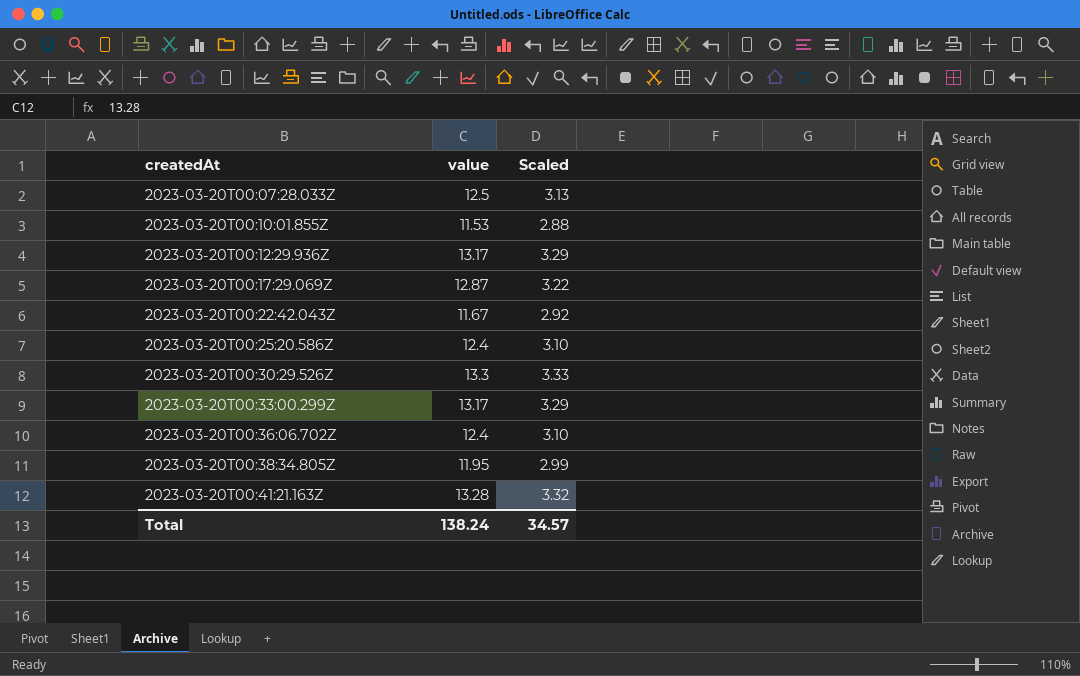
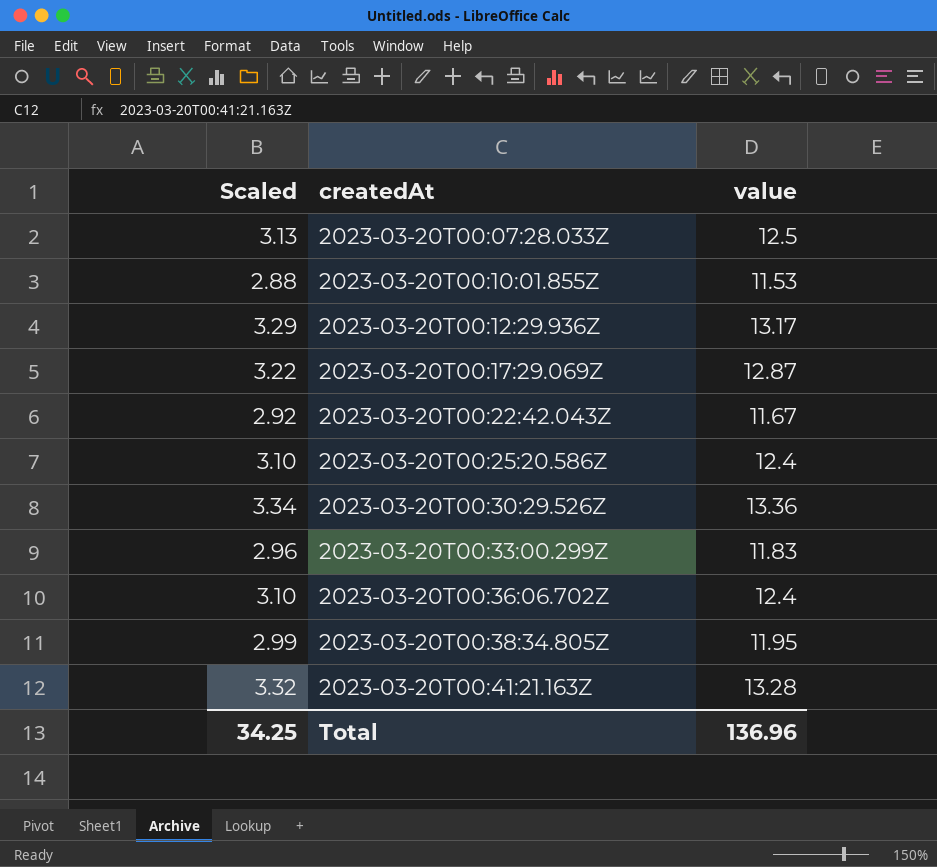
column Scaled | position: 3 -> 1
2023-03-20T00:30:29.526Z | Scaled: 3.33 -> 3.34
2023-03-20T00:30:29.526Z | value: 13.3 -> 13.36
2023-03-20T00:33:00.299Z | Scaled: 3.29 -> 2.96
2023-03-20T00:33:00.299Z | value: 13.17 -> 11.83
Total | Scaled: 34.57 -> 34.25
Total | value: 138.24 -> 136.96

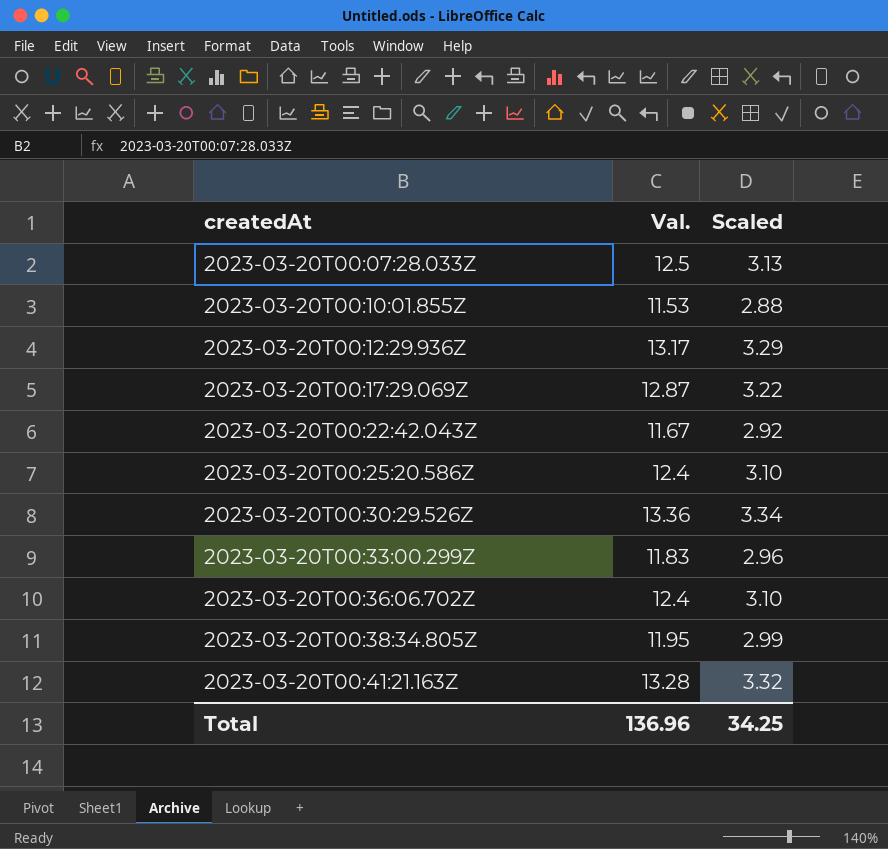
column name: value -> Val.
column Scaled | position: 1 -> 3

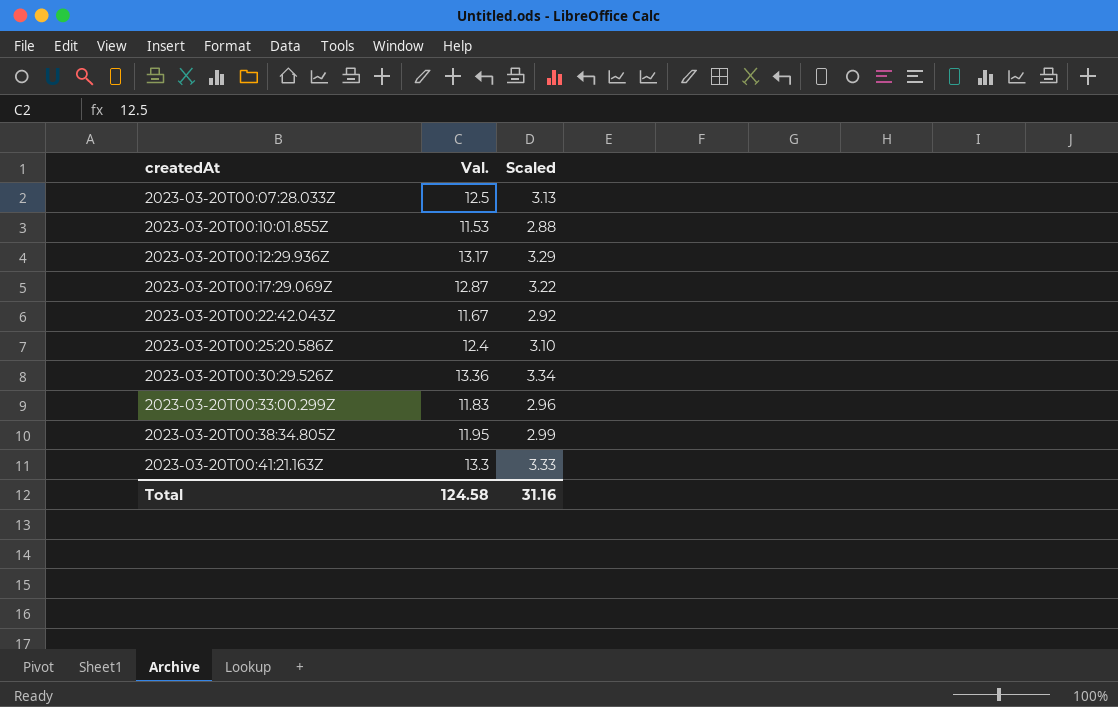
row 2023-03-20T00:36:06.702Z: 12.4 | 3.10 -> none
2023-03-20T00:41:21.163Z | Val.: 13.28 -> 13.3
2023-03-20T00:41:21.163Z | Scaled: 3.32 -> 3.33
Total | Val.: 136.96 -> 124.58
Total | Scaled: 34.25 -> 31.16

